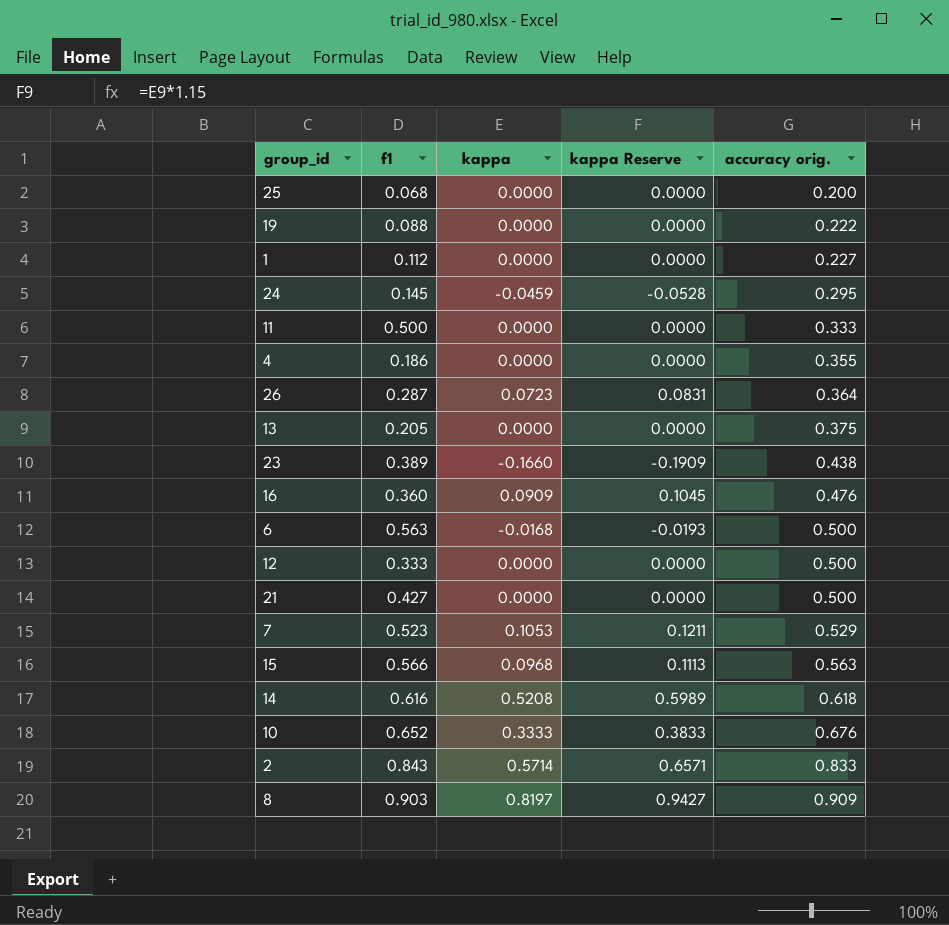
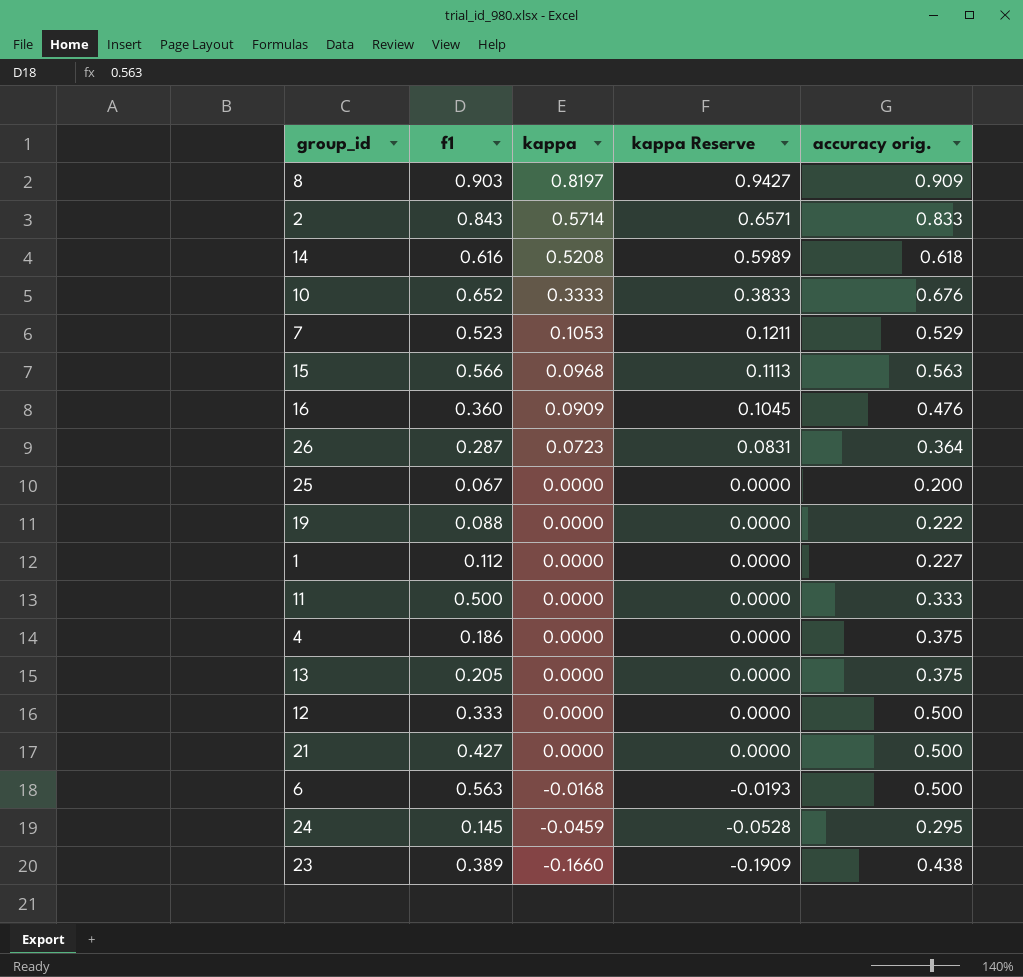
row order: accuracy orig. ascending -> kappa descending
25 | f1: 0.068 -> 0.067
4 | accuracy orig.: 0.355 -> 0.375

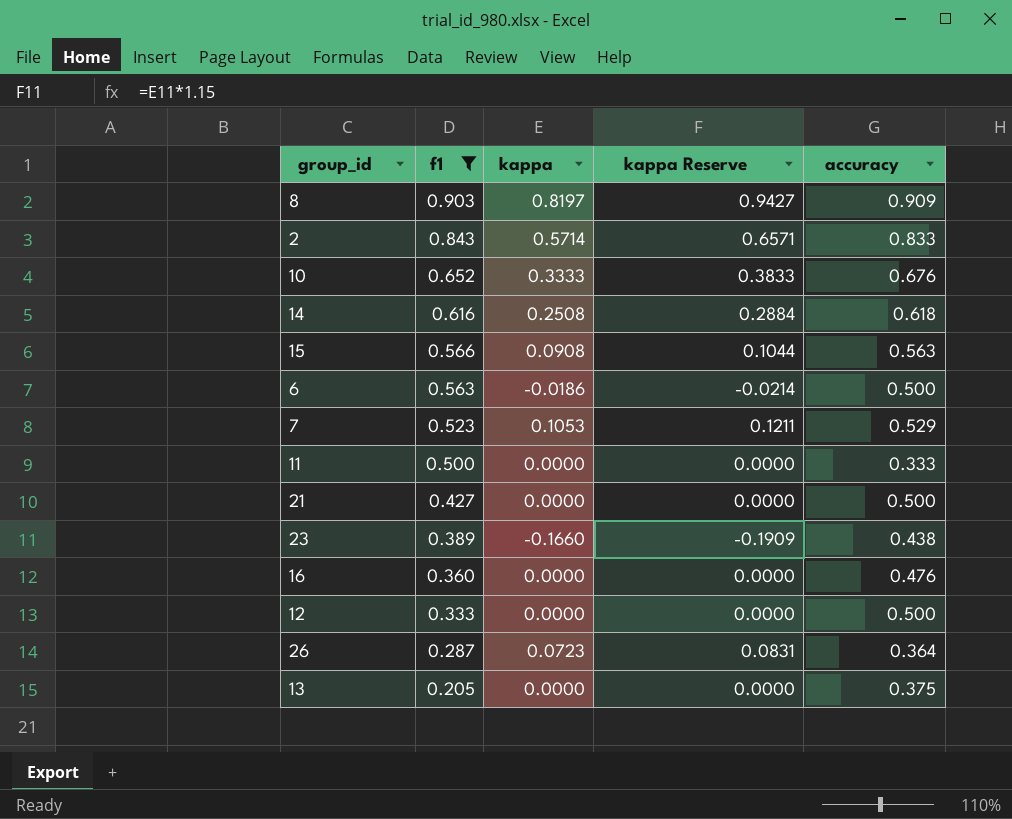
filter: none -> f1 >= 0.205
row order: kappa descending -> f1 descending
column name: accuracy orig. -> accuracy
14 | kappa: 0.5208 -> 0.2508
14 | kappa Reserve: 0.5989 -> 0.2884
15 | kappa: 0.0968 -> 0.0908
15 | kappa Reserve: 0.1113 -> 0.1044
6 | kappa: -0.0168 -> -0.0186
6 | kappa Reserve: -0.0193 -> -0.0214
16 | kappa: 0.0909 -> 0.0000
16 | kappa Reserve: 0.1045 -> 0.0000

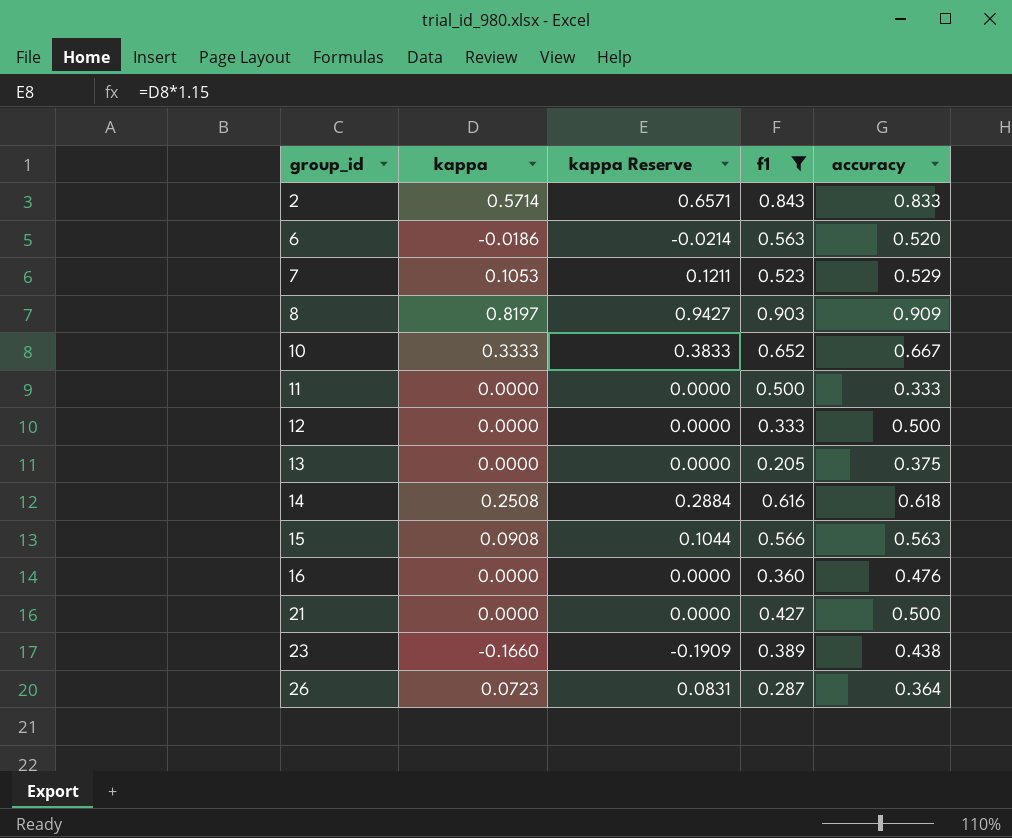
row order: f1 descending -> group_id ascending
column f1 | position: 2 -> 4
6 | accuracy: 0.500 -> 0.520
10 | accuracy: 0.676 -> 0.667

